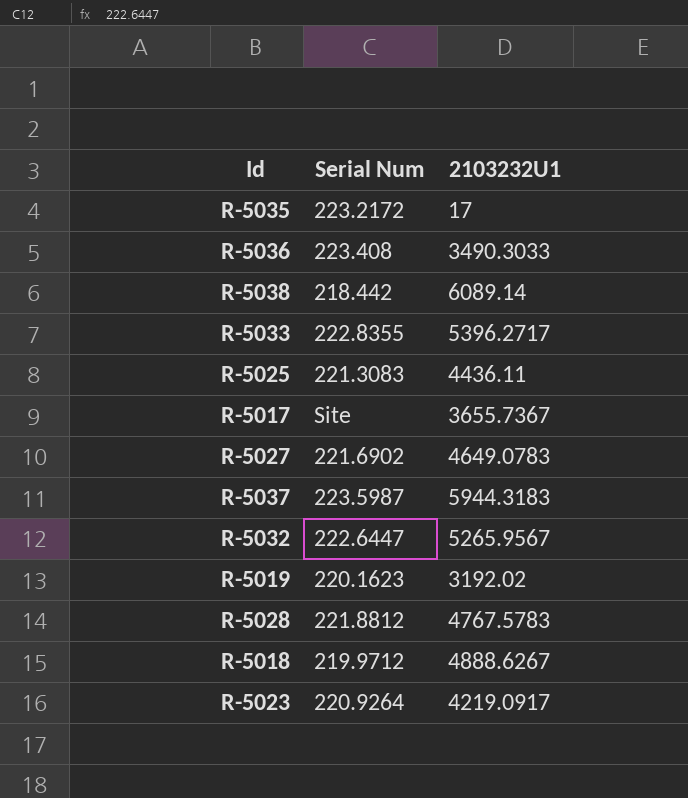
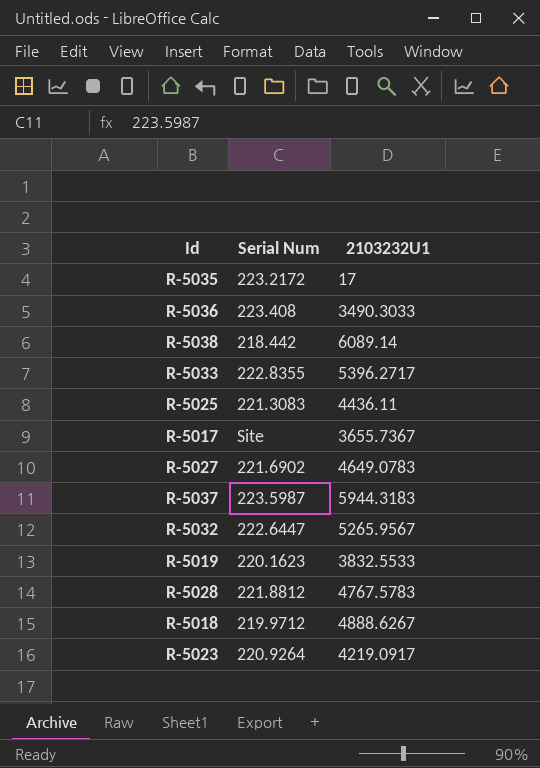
R-5019 | 2103232U1: 3192.02 -> 3832.5533

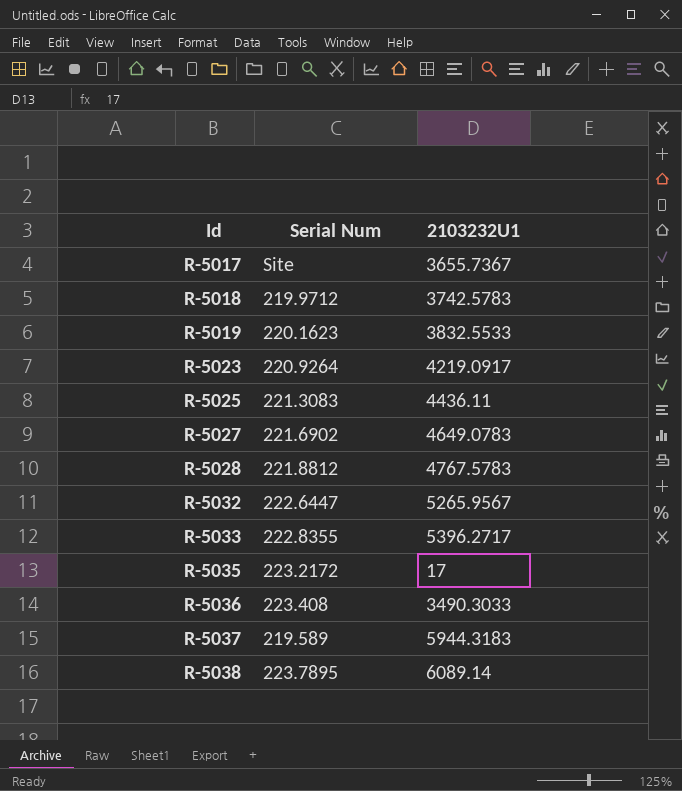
row order: none -> Id ascending
R-5018 | 2103232U1: 4888.6267 -> 3742.5783
R-5037 | Serial Num: 223.5987 -> 219.589
R-5038 | Serial Num: 218.442 -> 223.7895

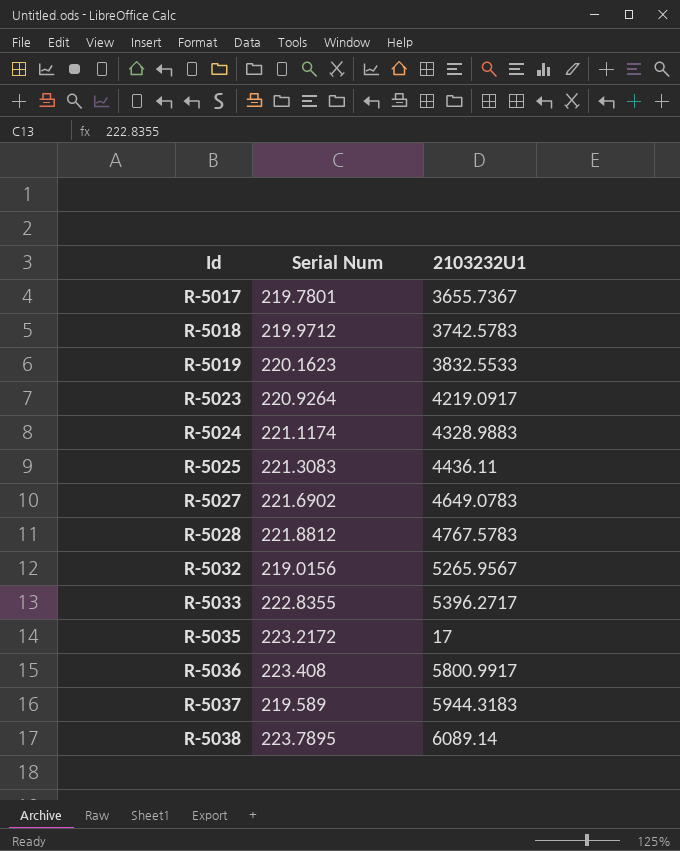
R-5017 | Serial Num: Site -> 219.7801
row R-5024: none -> 221.1174 | 4328.9883
R-5032 | Serial Num: 222.6447 -> 219.0156
R-5036 | 2103232U1: 3490.3033 -> 5800.9917

